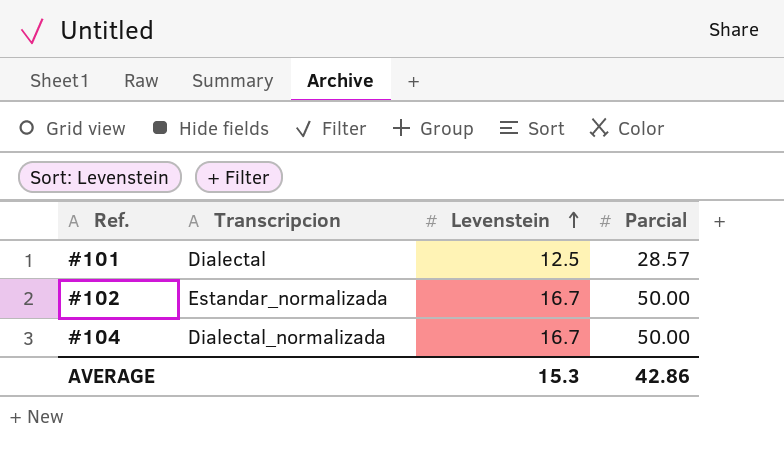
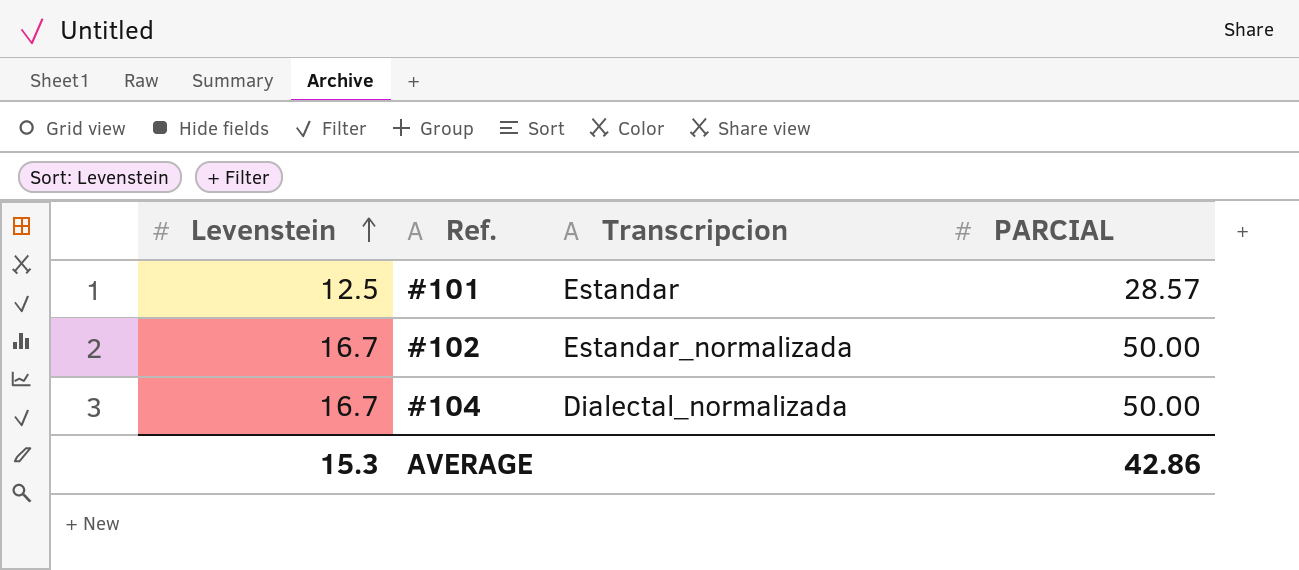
column Levenstein | position: 3 -> 1
column name: Parcial -> PARCIAL
#101 | Transcripcion: Dialectal -> Estandar

